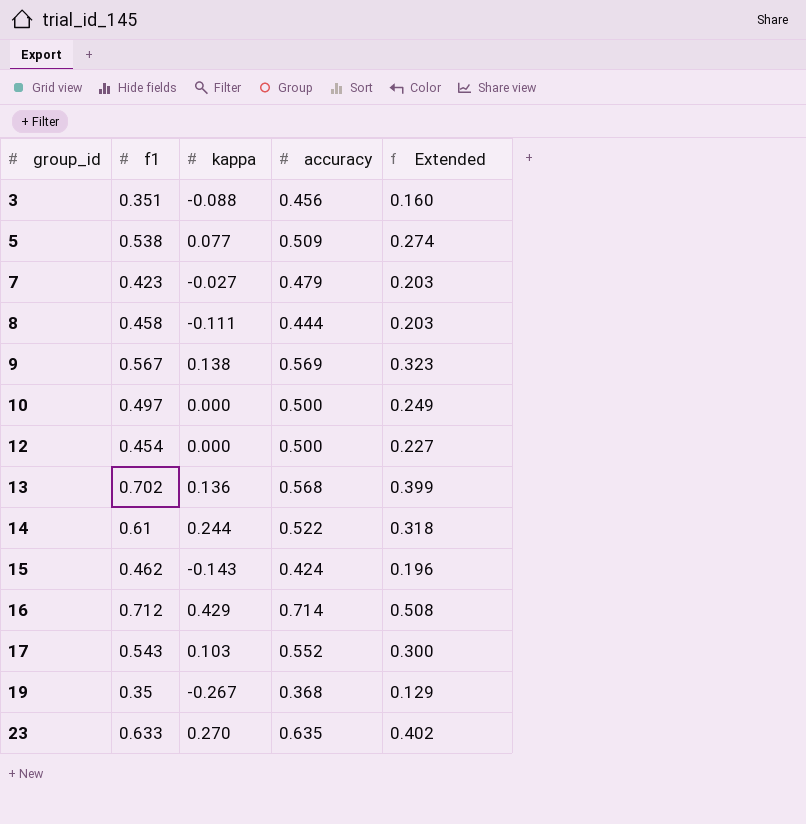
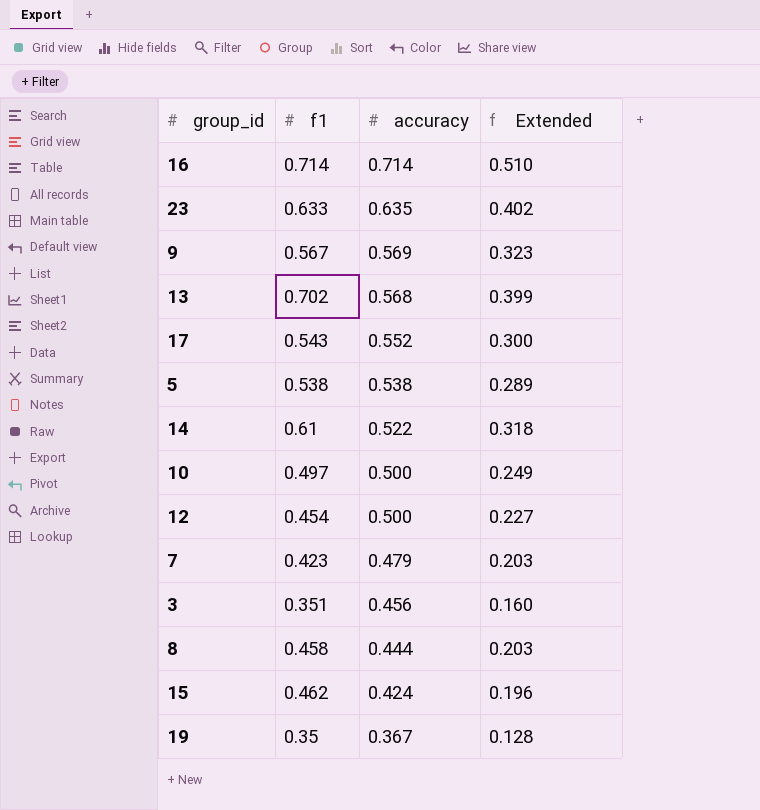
row order: group_id ascending -> accuracy descending
column kappa | position: 3 -> none
16 | f1: 0.712 -> 0.714
16 | Extended: 0.508 -> 0.510
5 | accuracy: 0.509 -> 0.538
5 | Extended: 0.274 -> 0.289
19 | accuracy: 0.368 -> 0.367
19 | Extended: 0.129 -> 0.128

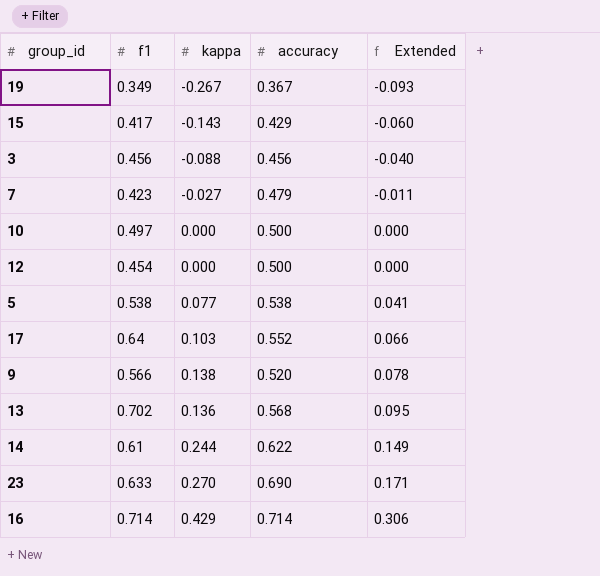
row order: accuracy descending -> Extended ascending
column kappa | position: none -> 3
column Extended | formula: [f1] * [accuracy] -> [f1] * [kappa]
row 8: 0.458 | 0.444 | 0.203 -> none
19 | f1: 0.35 -> 0.349
15 | f1: 0.462 -> 0.417
15 | accuracy: 0.424 -> 0.429
3 | f1: 0.351 -> 0.456
17 | f1: 0.543 -> 0.64
9 | f1: 0.567 -> 0.566
9 | accuracy: 0.569 -> 0.520
14 | accuracy: 0.522 -> 0.622
23 | accuracy: 0.635 -> 0.690

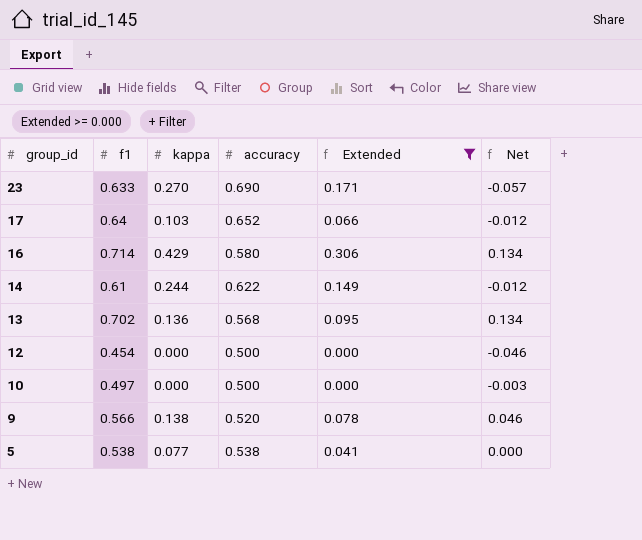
filter: none -> Extended >= 0.000
row order: Extended ascending -> group_id descending
column Net | formula: none -> [f1] - [accuracy]
17 | accuracy: 0.552 -> 0.652
16 | accuracy: 0.714 -> 0.580

